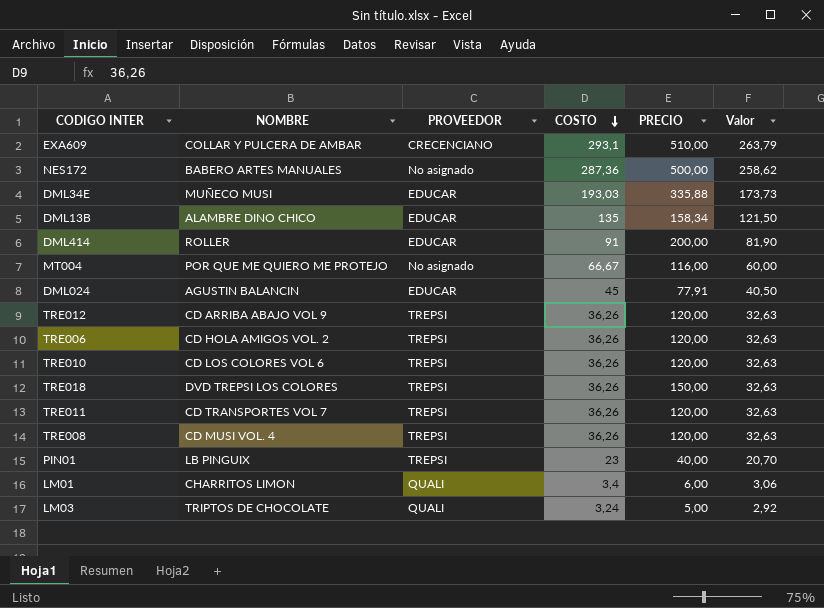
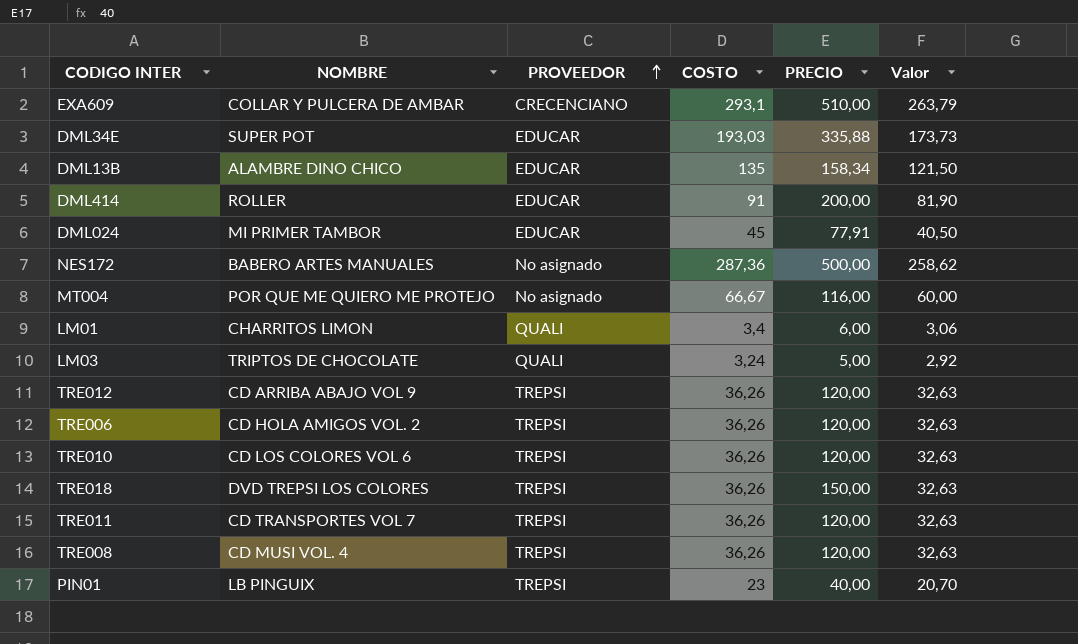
row order: COSTO descending -> PROVEEDOR ascending
DML34E | NOMBRE: MUÑECO MUSI -> SUPER POT
DML024 | NOMBRE: AGUSTIN BALANCIN -> MI PRIMER TAMBOR

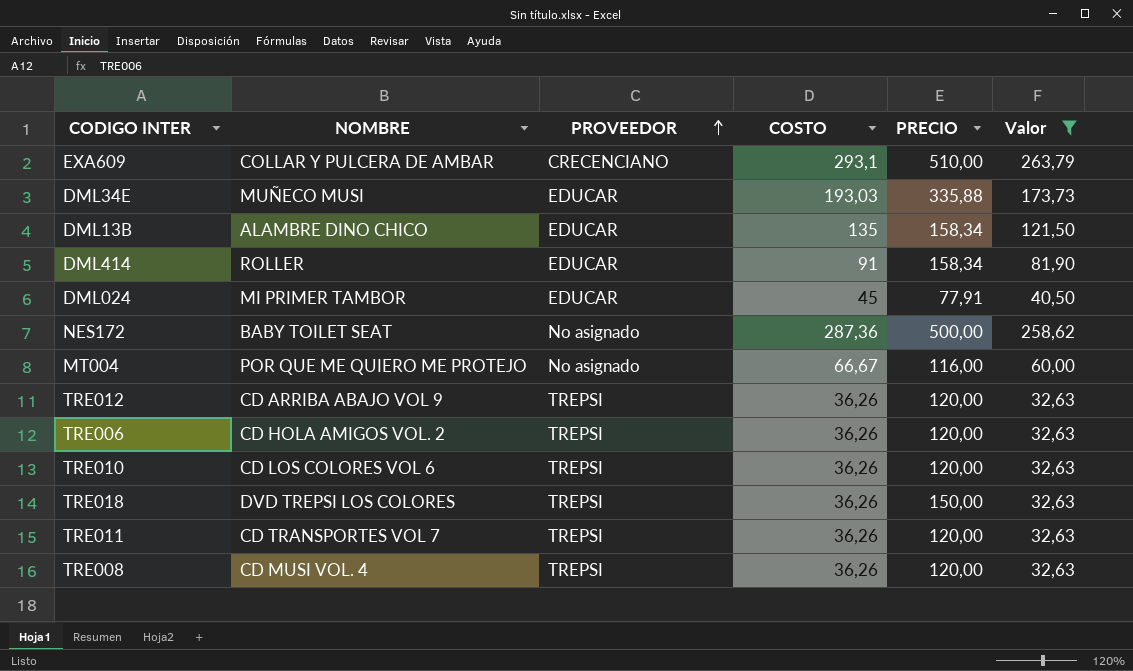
filter: none -> Valor >= 32,63
DML34E | NOMBRE: SUPER POT -> MUÑECO MUSI
DML414 | PRECIO: 200,00 -> 158,34
NES172 | NOMBRE: BABERO ARTES MANUALES -> BABY TOILET SEAT

